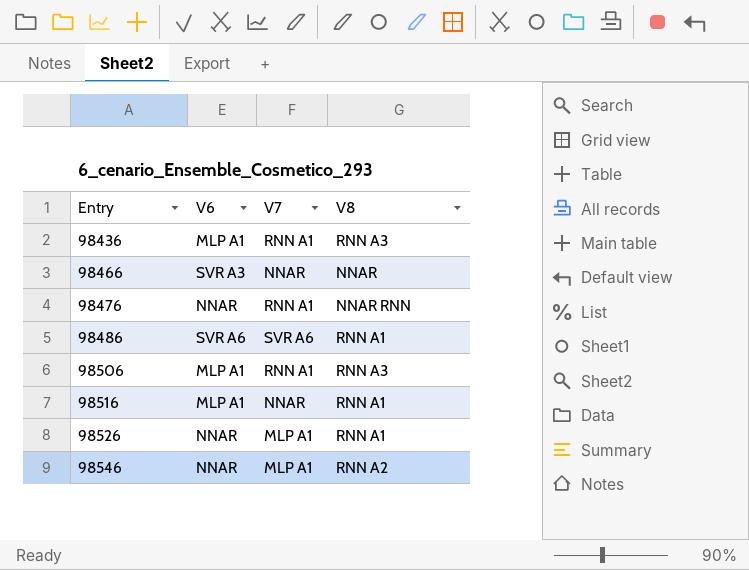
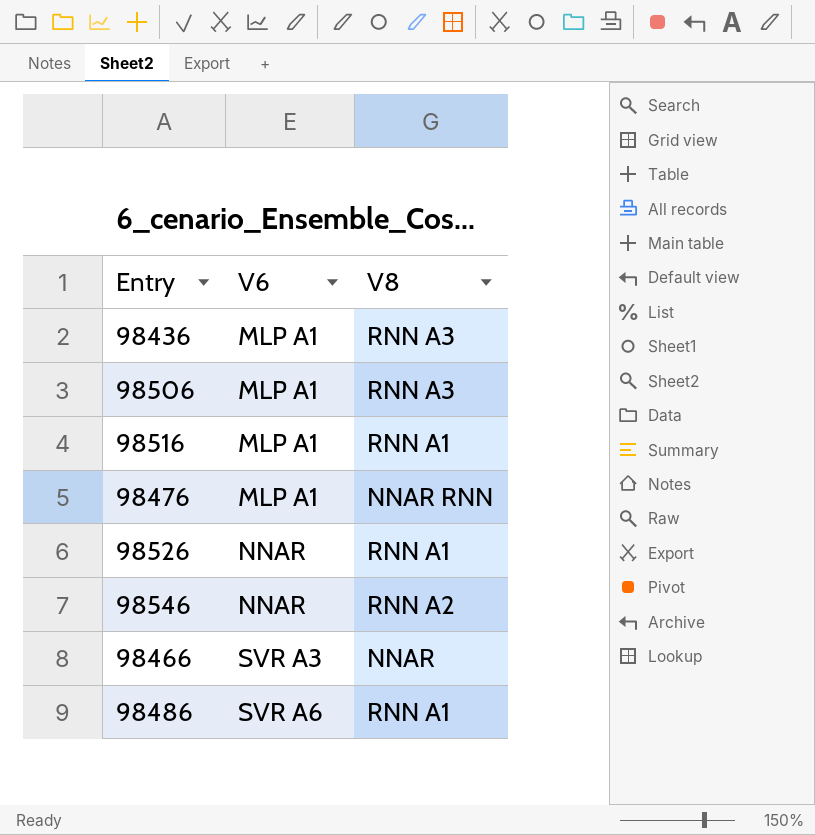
row order: Entry ascending -> V6 ascending
column V7 | position: 3 -> none
98476 | V6: NNAR -> MLP A1

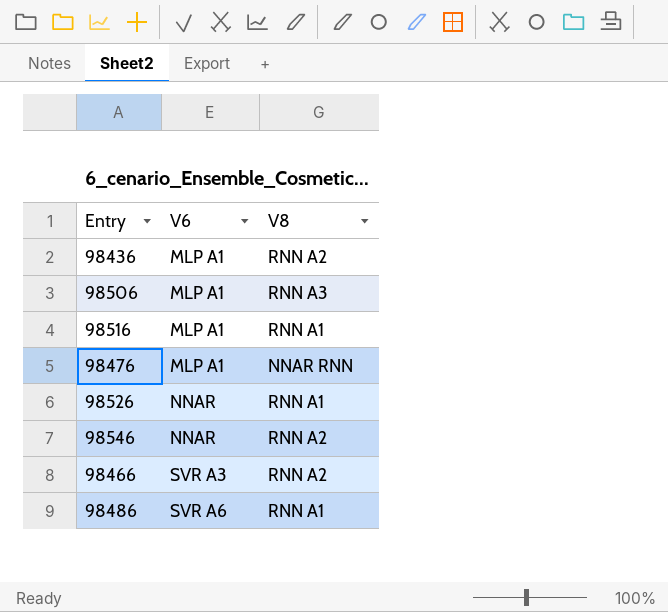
98436 | V8: RNN A3 -> RNN A2
98466 | V8: NNAR -> RNN A2

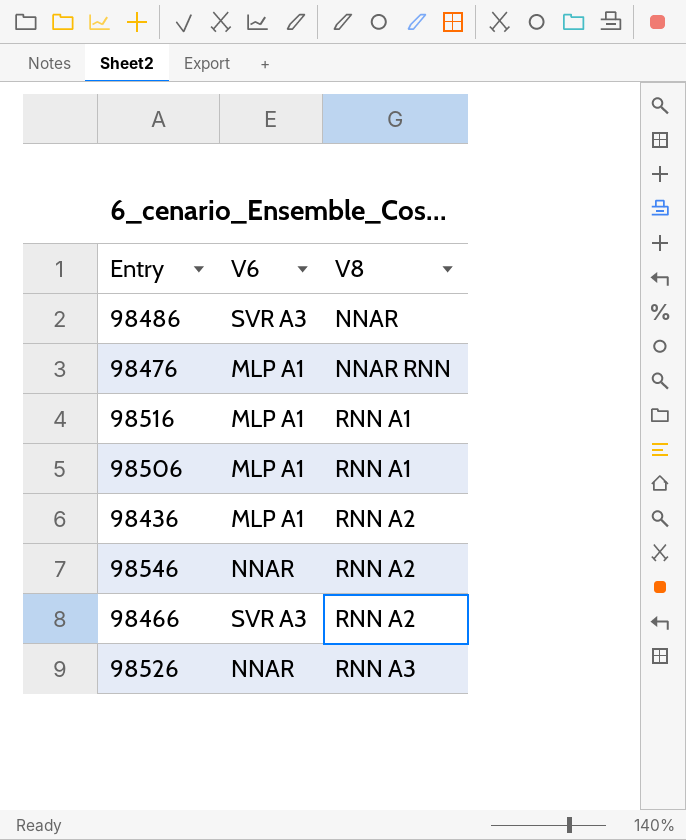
row order: V6 ascending -> V8 ascending
98486 | V6: SVR A6 -> SVR A3
98486 | V8: RNN A1 -> NNAR
98506 | V8: RNN A3 -> RNN A1
98526 | V8: RNN A1 -> RNN A3

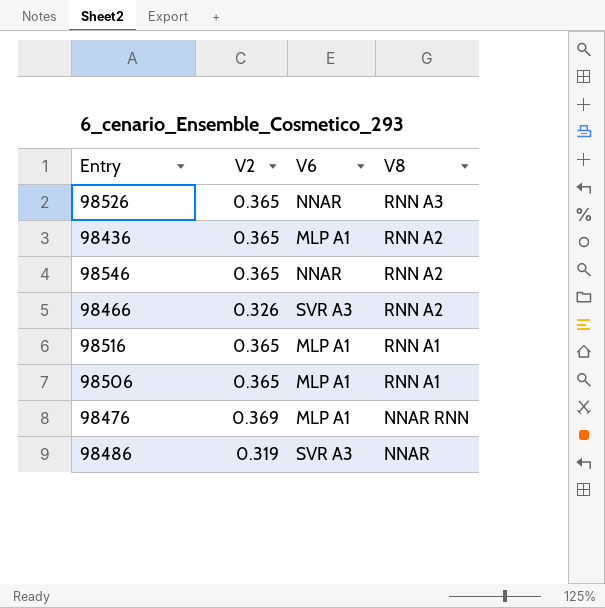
row order: V8 ascending -> V8 descending
column V2 | position: none -> 2

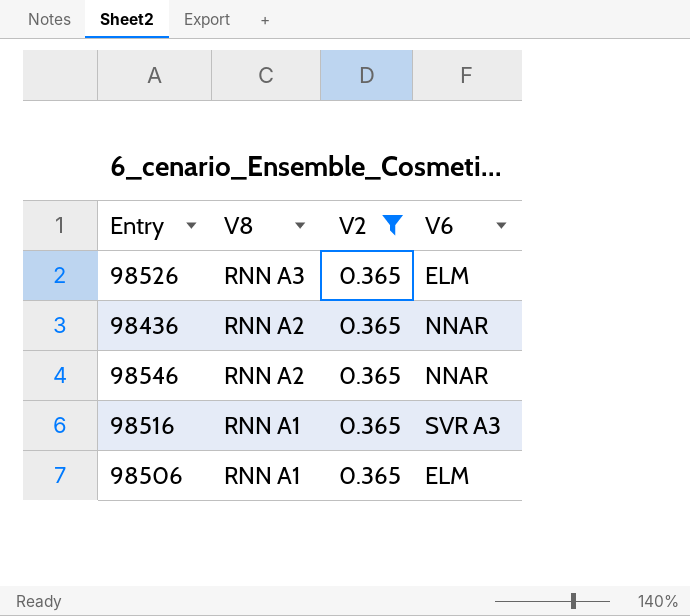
filter: none -> V2 = 0.365
column V8 | position: 4 -> 2
98526 | V6: NNAR -> ELM
98436 | V6: MLP A1 -> NNAR
98516 | V6: MLP A1 -> SVR A3
98506 | V6: MLP A1 -> ELM

